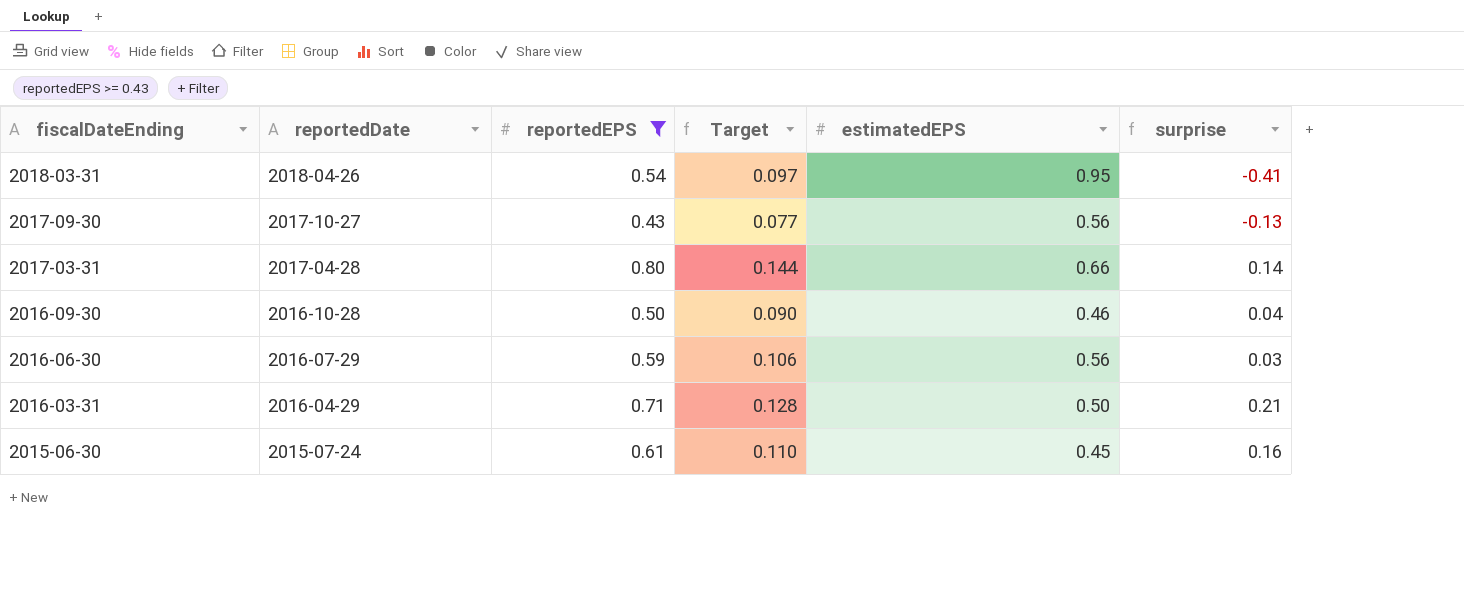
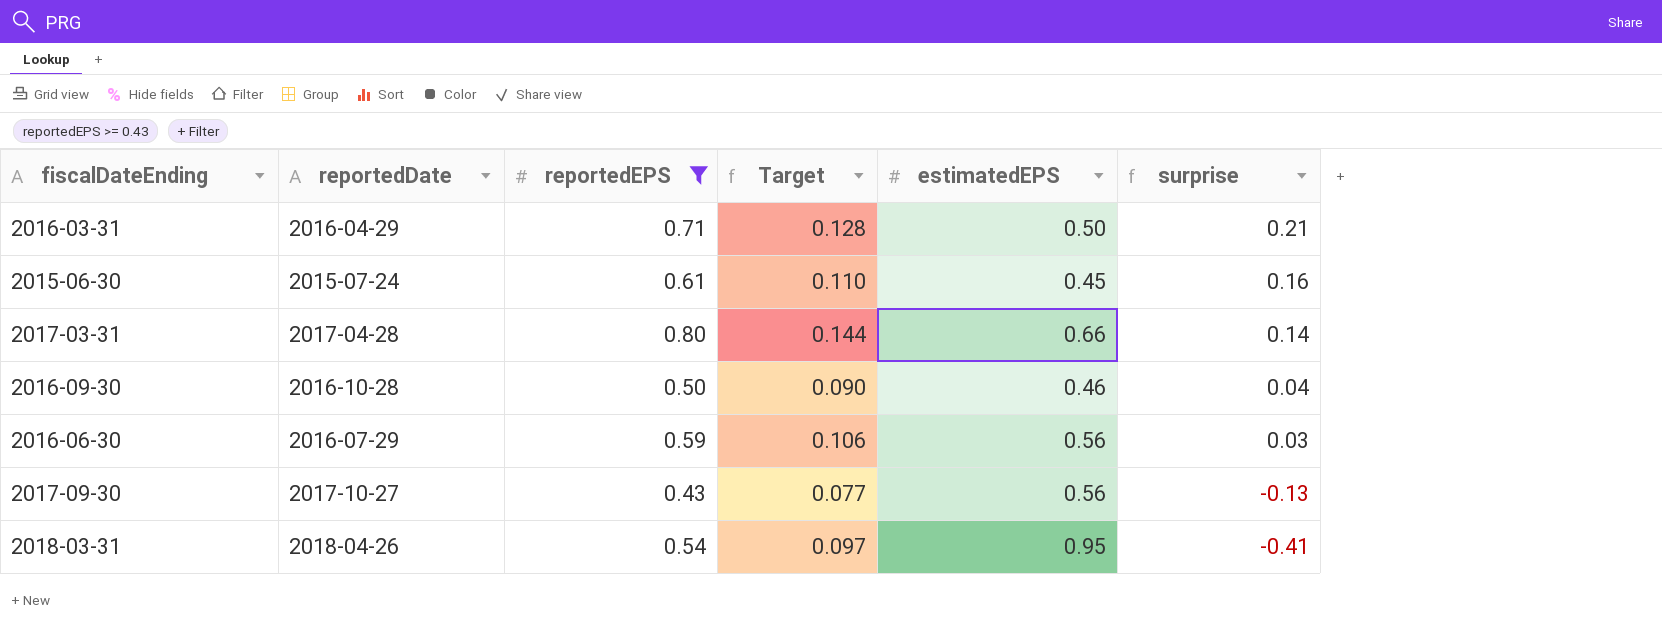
row order: fiscalDateEnding descending -> surprise descending

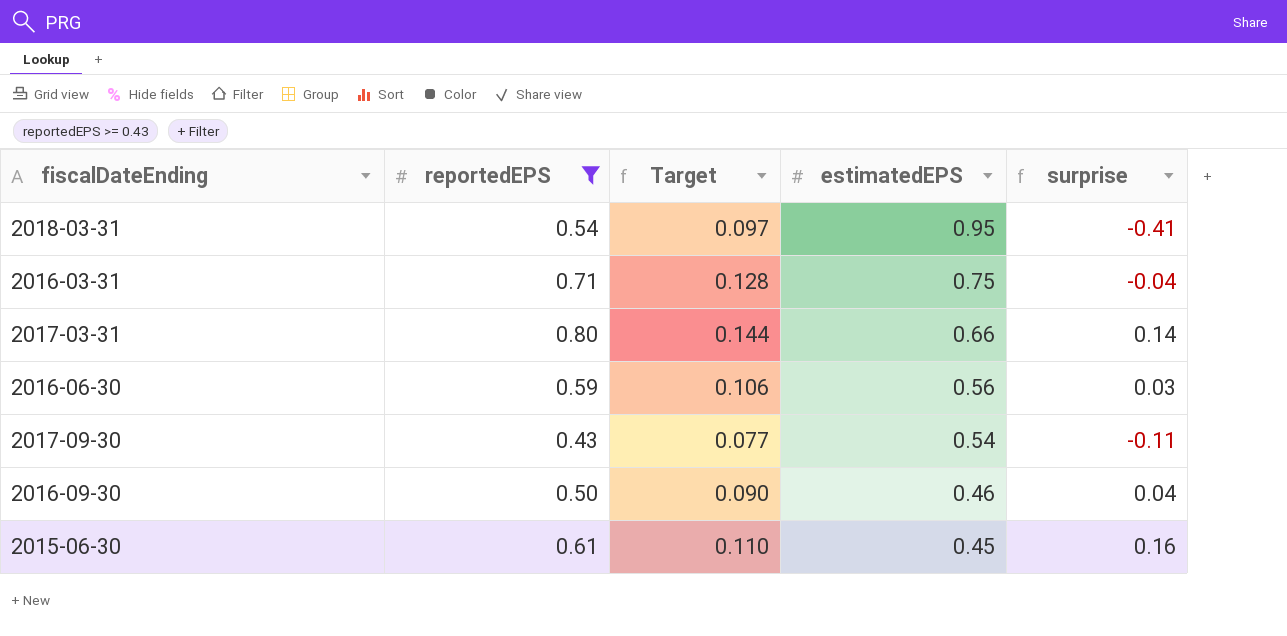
row order: surprise descending -> estimatedEPS descending
column reportedDate | position: 2 -> none
2016-03-31 | estimatedEPS: 0.50 -> 0.75
2016-03-31 | surprise: 0.21 -> -0.04
2017-09-30 | estimatedEPS: 0.56 -> 0.54
2017-09-30 | surprise: -0.13 -> -0.11

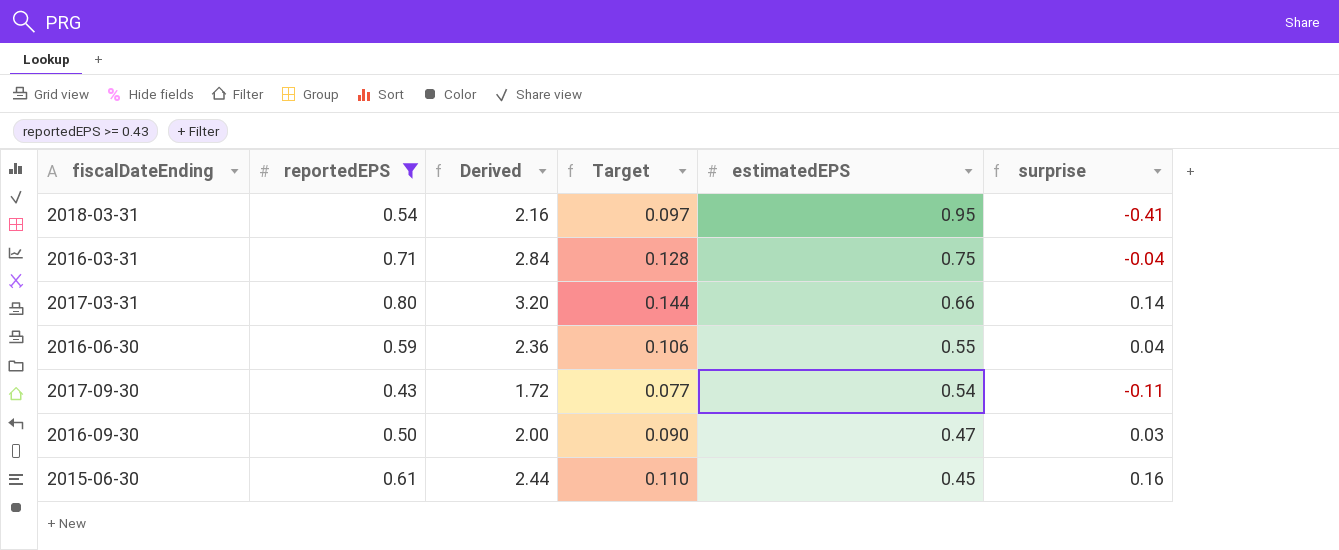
column Derived | formula: none -> [reportedEPS] * 4
2016-06-30 | estimatedEPS: 0.56 -> 0.55
2016-06-30 | surprise: 0.03 -> 0.04
2016-09-30 | estimatedEPS: 0.46 -> 0.47
2016-09-30 | surprise: 0.04 -> 0.03

